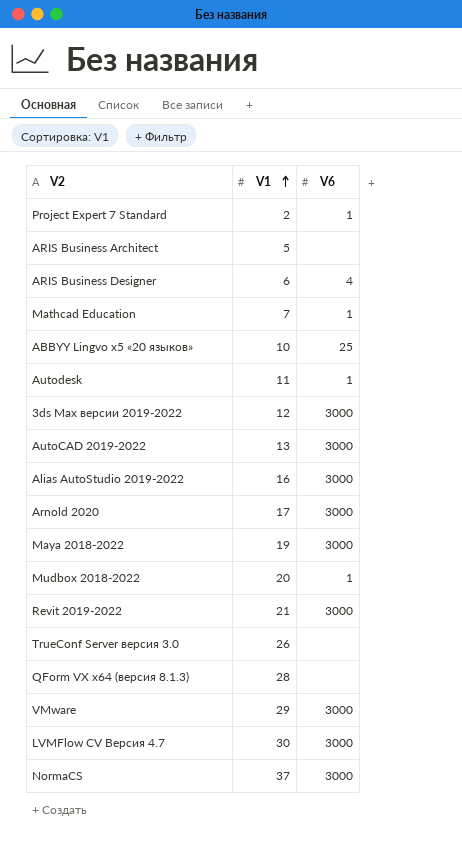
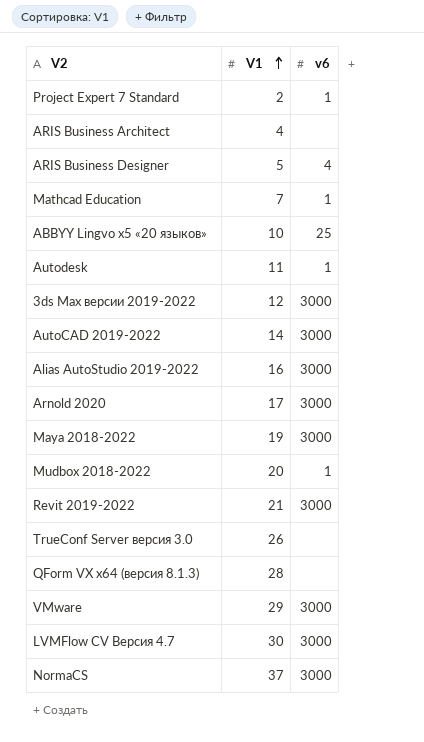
column name: V6 -> v6
ARIS Business Architect | V1: 5 -> 4
ARIS Business Designer | V1: 6 -> 5
AutoCAD 2019-2022 | V1: 13 -> 14

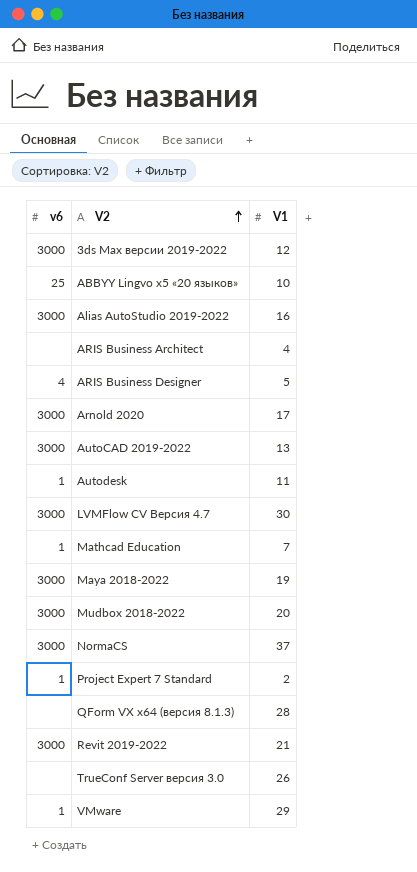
row order: V1 ascending -> V2 ascending
column v6 | position: 3 -> 1
AutoCAD 2019-2022 | V1: 14 -> 13
Mudbox 2018-2022 | v6: 1 -> 3000
VMware | v6: 3000 -> 1

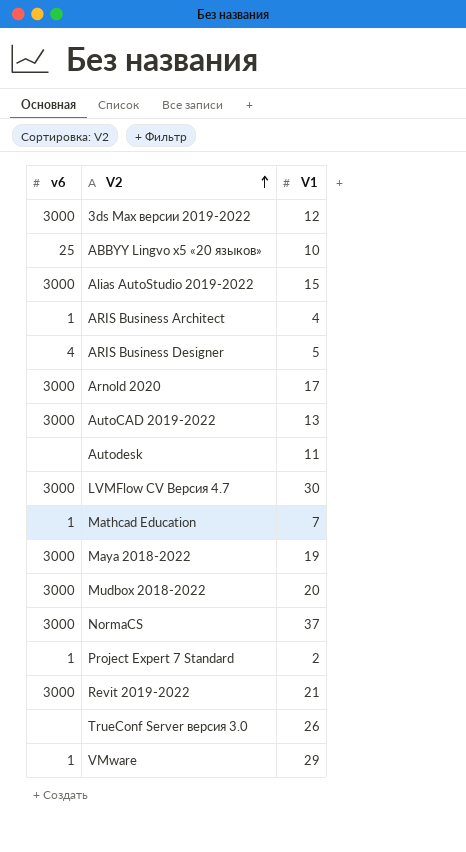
row QForm VX х64 (версия 8.1.3): none | 28 -> none
Alias AutoStudio 2019-2022 | V1: 16 -> 15
ARIS Business Architect | v6: none -> 1
Autodesk | v6: 1 -> none

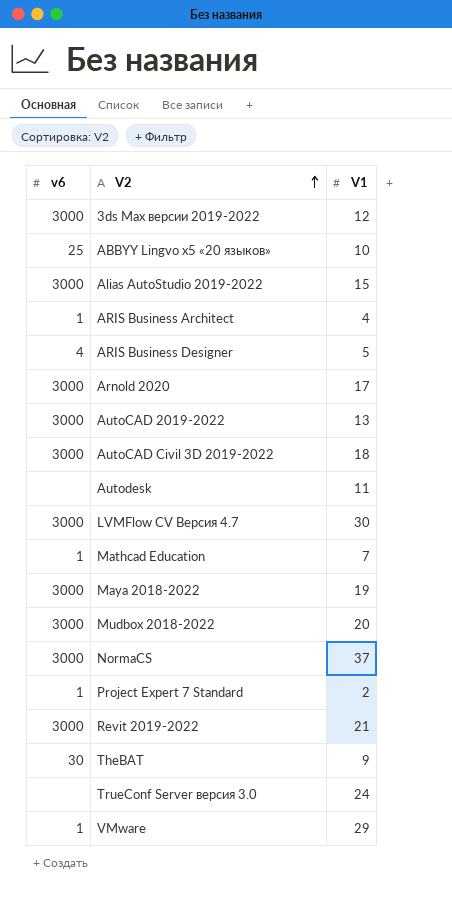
row AutoCAD Civil 3D 2019-2022: none -> 3000 | 18
row TheBAT: none -> 30 | 9
TrueConf Server версия 3.0 | V1: 26 -> 24

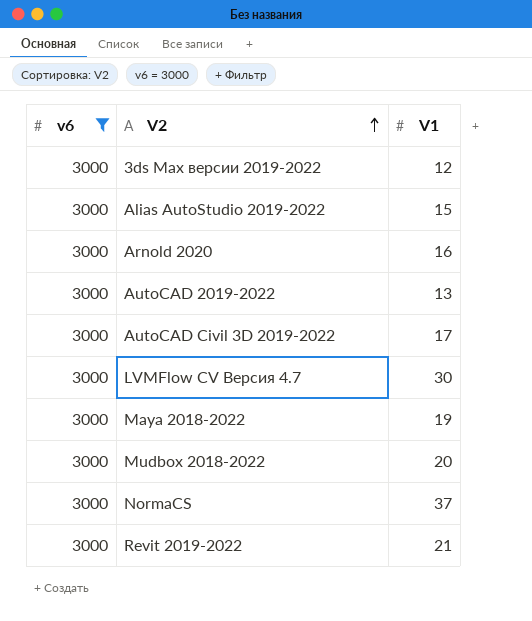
filter: none -> v6 = 3000
Arnold 2020 | V1: 17 -> 16
AutoCAD Civil 3D 2019-2022 | V1: 18 -> 17

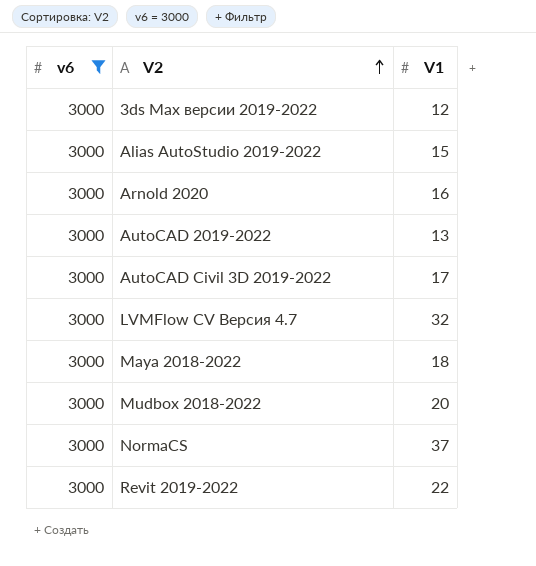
LVMFlow CV Версия 4.7 | V1: 30 -> 32
Maya 2018-2022 | V1: 19 -> 18
Revit 2019-2022 | V1: 21 -> 22

